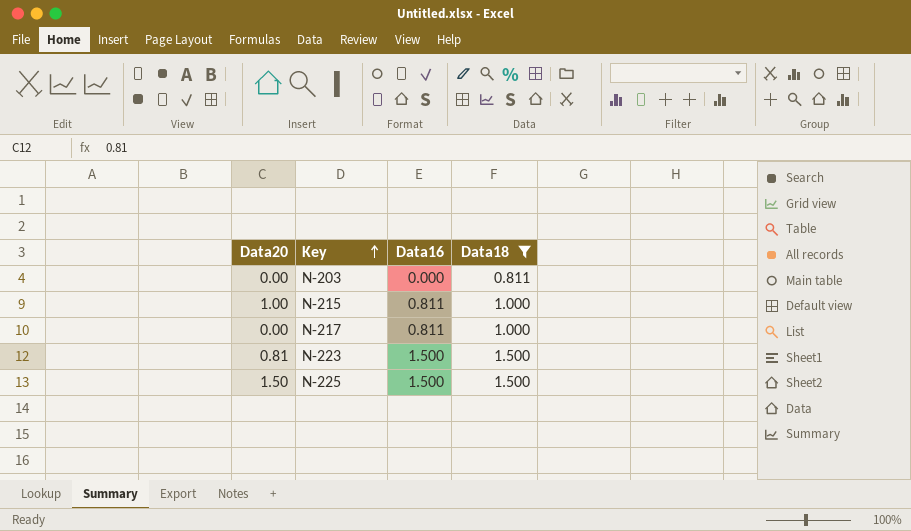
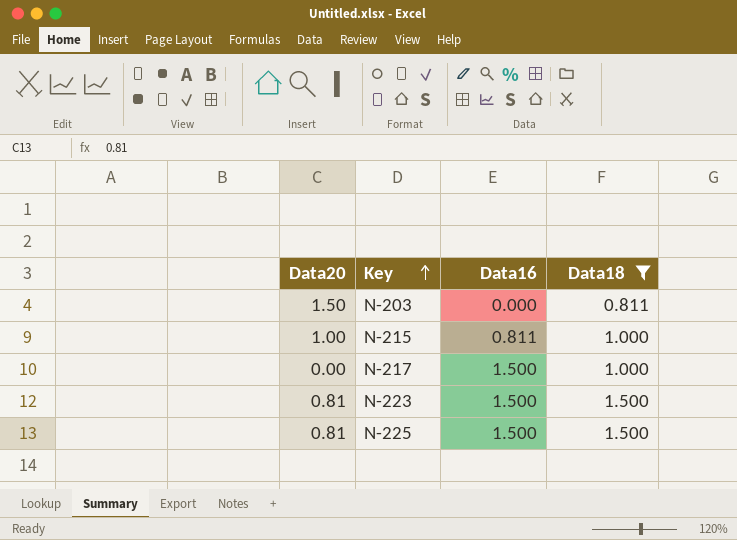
N-203 | Data20: 0.00 -> 1.50
N-217 | Data16: 0.811 -> 1.500
N-225 | Data20: 1.50 -> 0.81

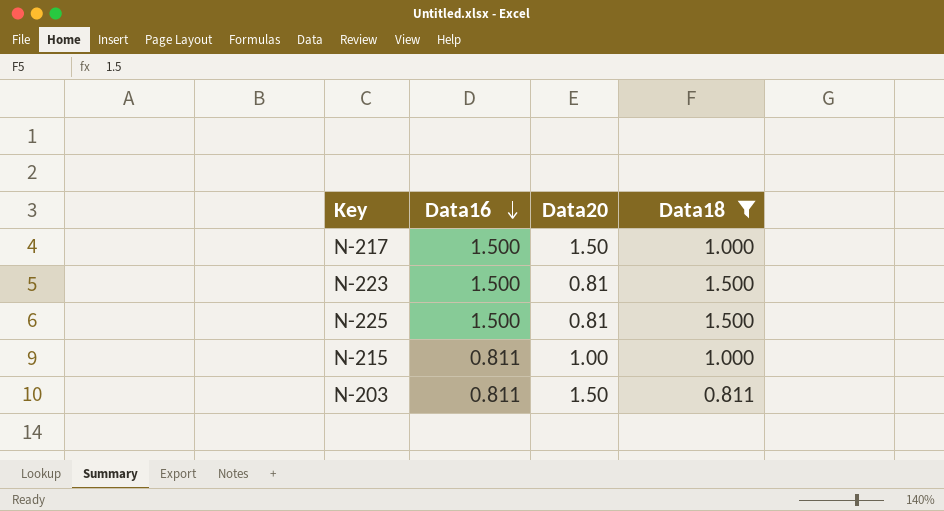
row order: Key ascending -> Data16 descending
column Data20 | position: 1 -> 3
N-217 | Data20: 0.00 -> 1.50
N-203 | Data16: 0.000 -> 0.811

